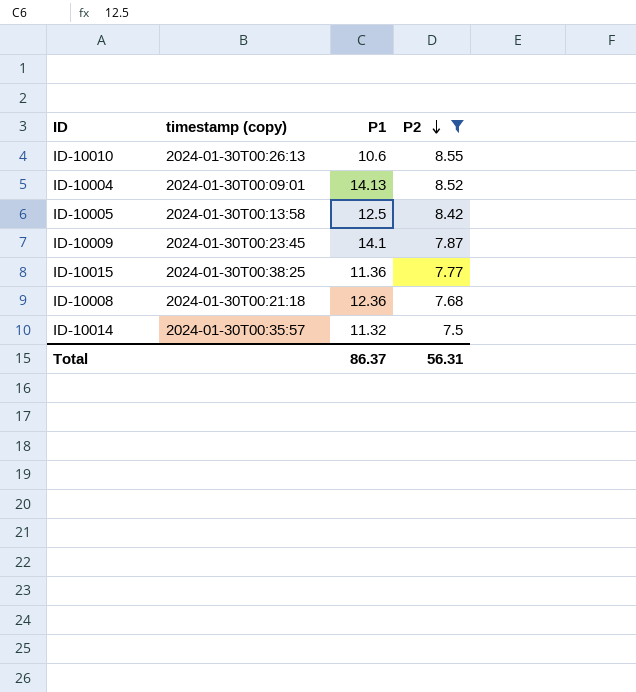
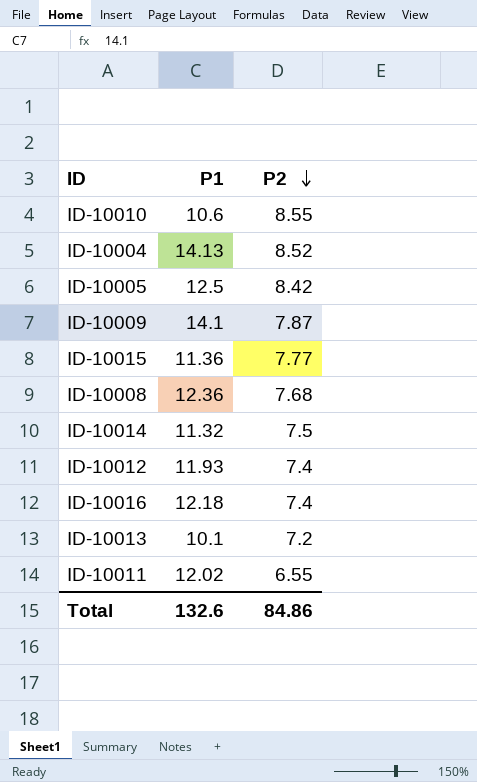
filter: P2 >= 7.5 -> none
column timestamp (copy) | position: 2 -> none
Total | P1: 86.37 -> 132.6
Total | P2: 56.31 -> 84.86

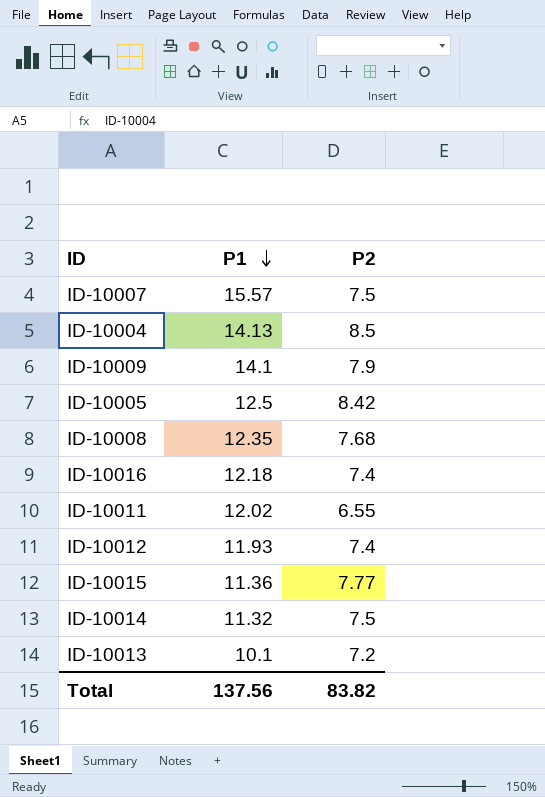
row order: P2 descending -> P1 descending
row ID-10010: 10.6 | 8.55 -> none
row ID-10007: none -> 15.57 | 7.5
ID-10004 | P2: 8.52 -> 8.5
ID-10009 | P2: 7.87 -> 7.9
ID-10008 | P1: 12.36 -> 12.35
Total | P1: 132.6 -> 137.56
Total | P2: 84.86 -> 83.82

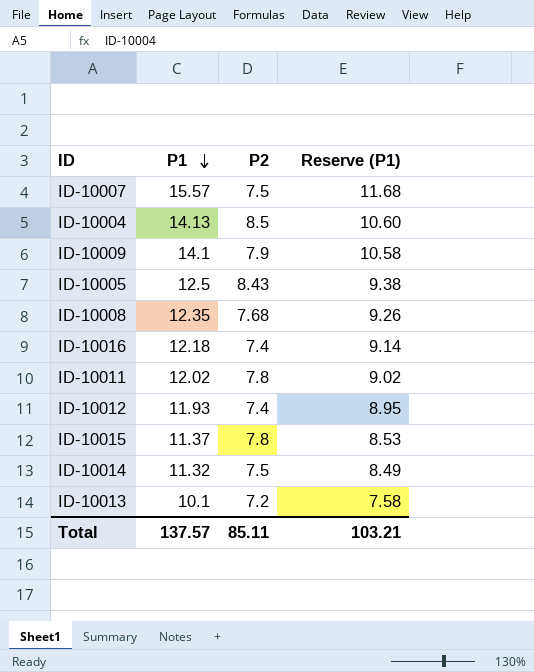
column Reserve (P1) | formula: none -> [P1] * 0.75
ID-10005 | P2: 8.42 -> 8.43
ID-10011 | P2: 6.55 -> 7.8
ID-10015 | P1: 11.36 -> 11.37
ID-10015 | P2: 7.77 -> 7.8
Total | P1: 137.56 -> 137.57
Total | P2: 83.82 -> 85.11

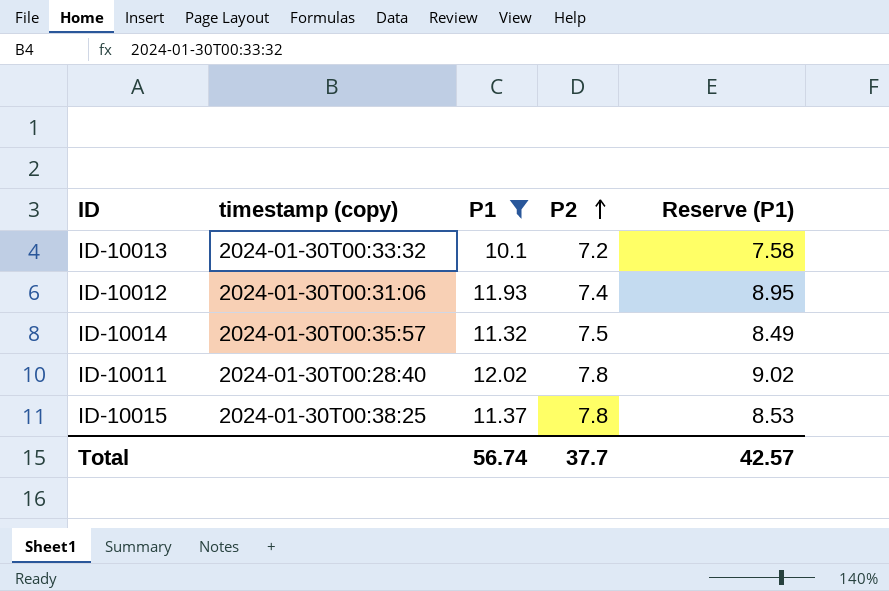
filter: none -> P1 <= 12.02
row order: P1 descending -> P2 ascending
column timestamp (copy) | position: none -> 2
Total | P1: 137.57 -> 56.74
Total | P2: 85.11 -> 37.7
Total | Reserve (P1): 103.21 -> 42.57

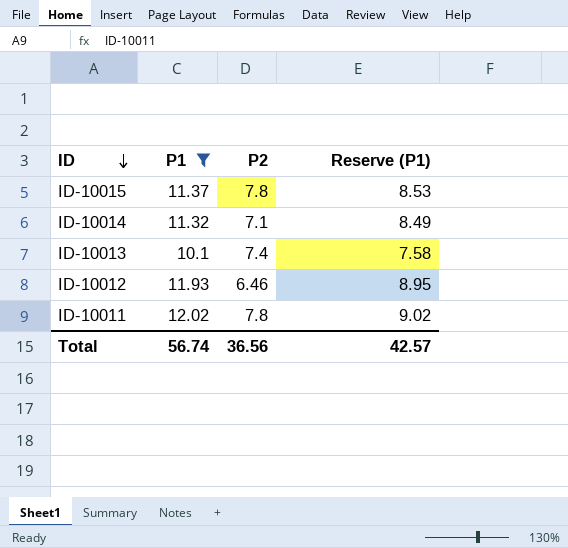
row order: P2 ascending -> ID descending
column timestamp (copy) | position: 2 -> none
ID-10014 | P2: 7.5 -> 7.1
ID-10013 | P2: 7.2 -> 7.4
ID-10012 | P2: 7.4 -> 6.46
Total | P2: 37.7 -> 36.56

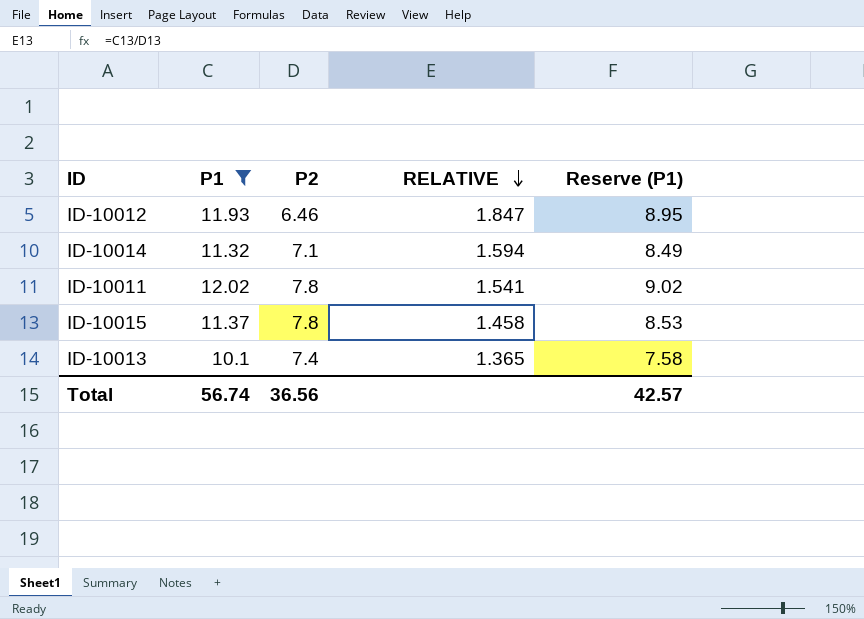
row order: ID descending -> RELATIVE descending
column RELATIVE | formula: none -> [P1] / [P2]

